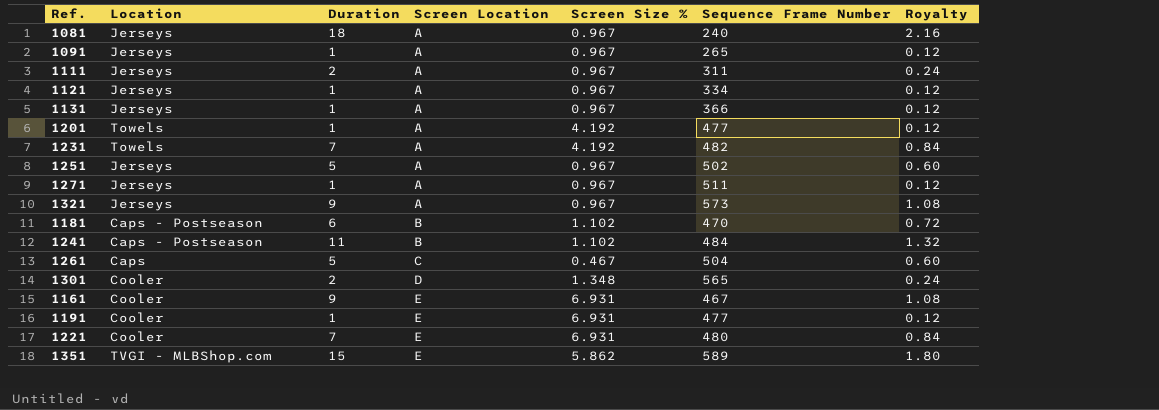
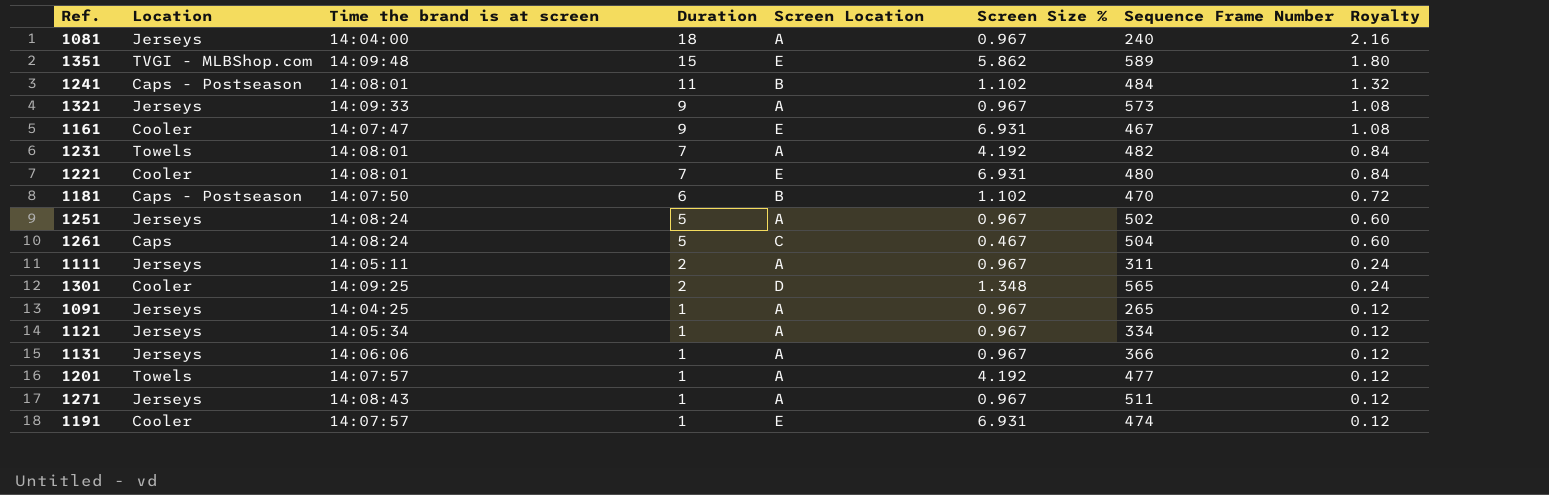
row order: Screen Location ascending -> Duration descending
column Time the brand is at screen | position: none -> 3
1191 | Sequence Frame Number: 477 -> 474

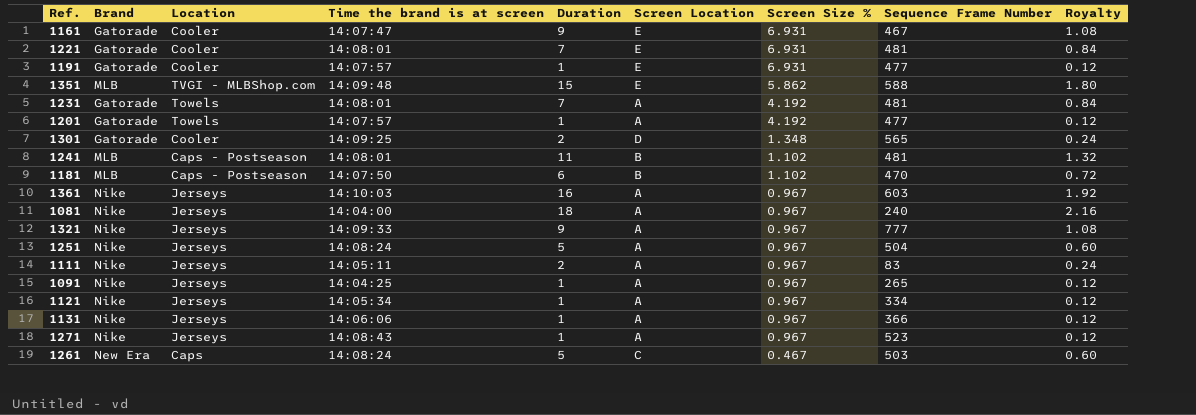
row order: Duration descending -> Screen Size % descending
column Brand | position: none -> 2
1221 | Sequence Frame Number: 480 -> 481
1191 | Sequence Frame Number: 474 -> 477
1351 | Sequence Frame Number: 589 -> 588
1231 | Sequence Frame Number: 482 -> 481
1241 | Sequence Frame Number: 484 -> 481
row 1361: none -> Nike | Jerseys | 14:10:03 | 16 | A | 0.967 | 603 | 1.92
1321 | Sequence Frame Number: 573 -> 777
1251 | Sequence Frame Number: 502 -> 504
1111 | Sequence Frame Number: 311 -> 83
1271 | Sequence Frame Number: 511 -> 523
1261 | Sequence Frame Number: 504 -> 503

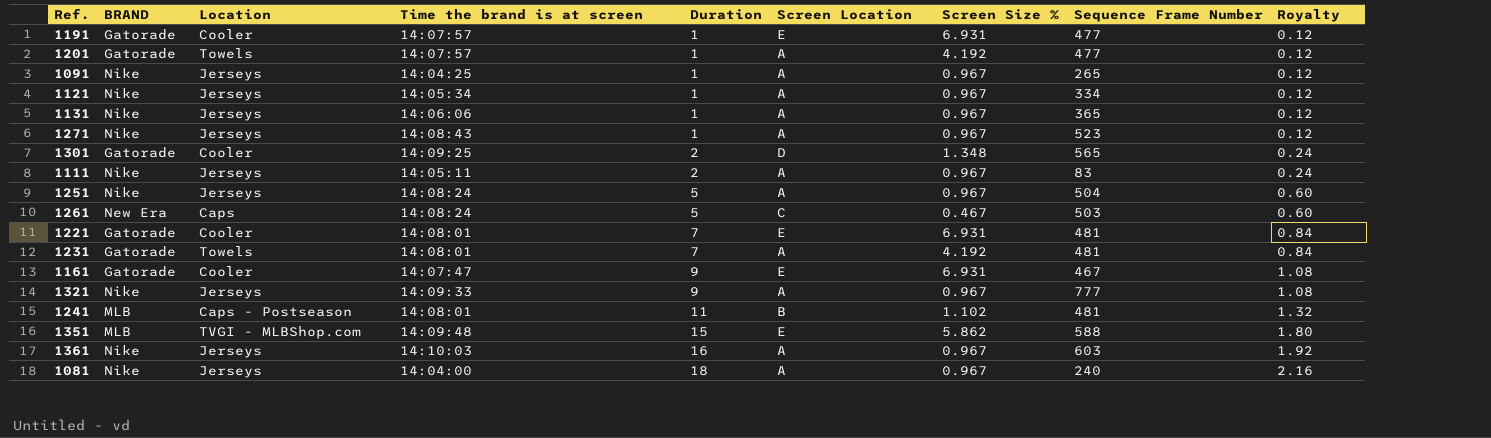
row order: Screen Size % descending -> Duration ascending
column name: Brand -> BRAND
row 1181: MLB | Caps - Postseason | 14:07:50 | 6 | B | 1.102 | 470 | 0.72 -> none
1131 | Sequence Frame Number: 366 -> 365

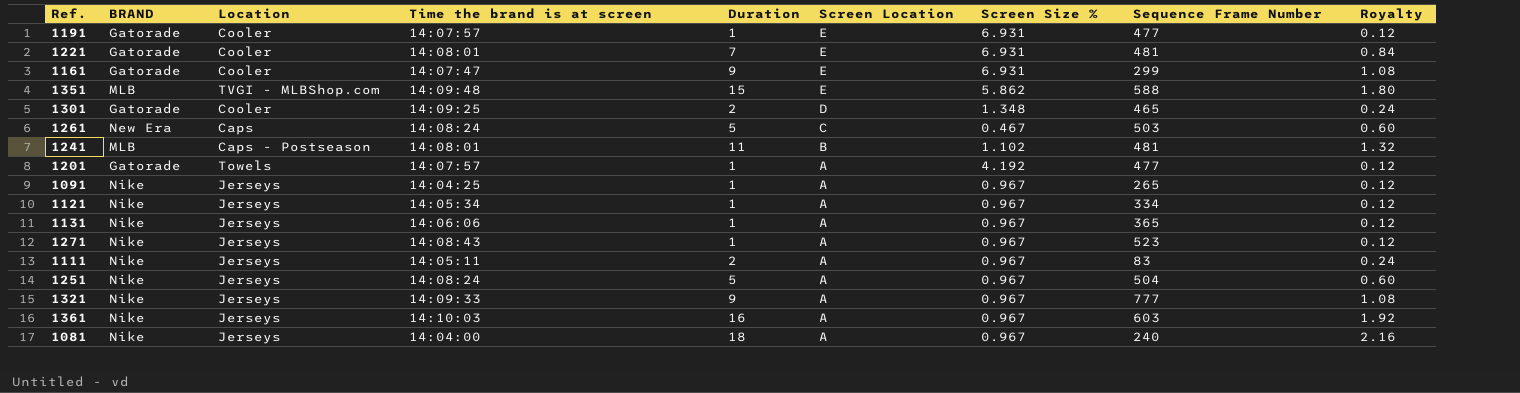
row order: Duration ascending -> Screen Location descending
row 1231: Gatorade | Towels | 14:08:01 | 7 | A | 4.192 | 481 | 0.84 -> none
1161 | Sequence Frame Number: 467 -> 299
1301 | Sequence Frame Number: 565 -> 465

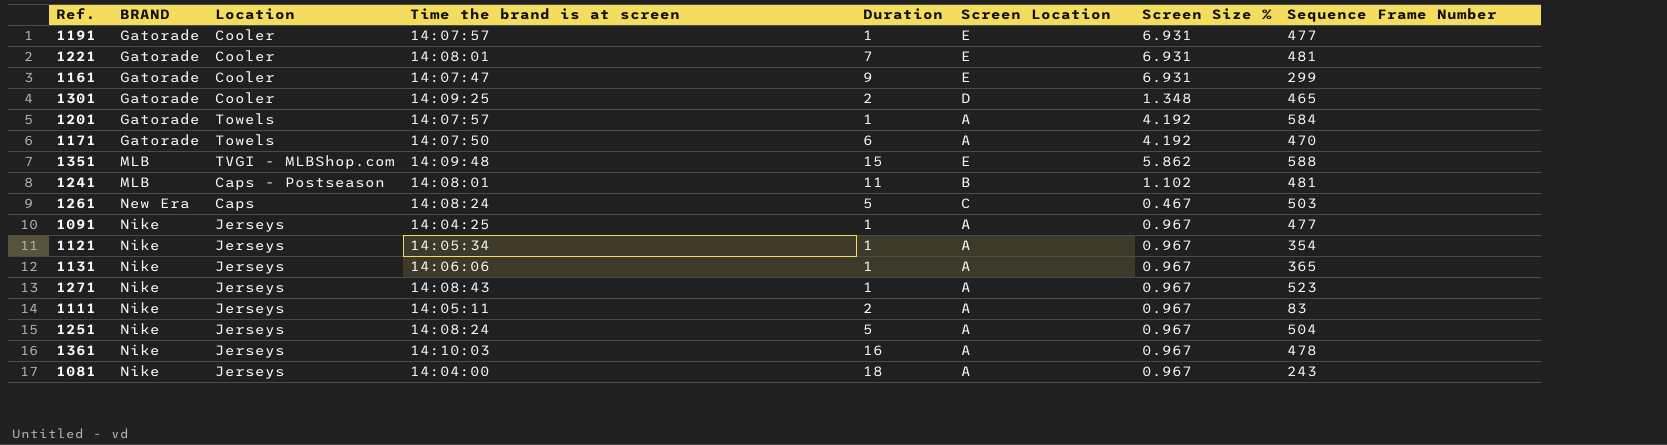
row order: Screen Location descending -> BRAND ascending
column Royalty | formula: [Duration] * 0.12 -> none
row 1321: Nike | Jerseys | 14:09:33 | 9 | A | 0.967 | 777 | 1.08 -> none
1201 | Sequence Frame Number: 477 -> 584
row 1171: none -> Gatorade | Towels | 14:07:50 | 6 | A | 4.192 | 470
1091 | Sequence Frame Number: 265 -> 477
1121 | Sequence Frame Number: 334 -> 354
1361 | Sequence Frame Number: 603 -> 478
1081 | Sequence Frame Number: 240 -> 243

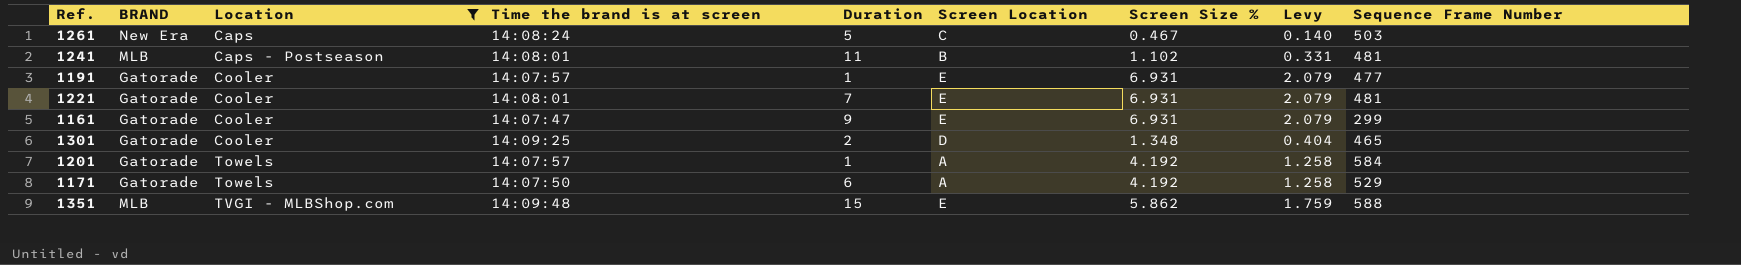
filter: none -> Location != Jerseys
row order: BRAND ascending -> Location ascending
column Levy | formula: none -> [Screen Size %] * 0.3
1171 | Sequence Frame Number: 470 -> 529

